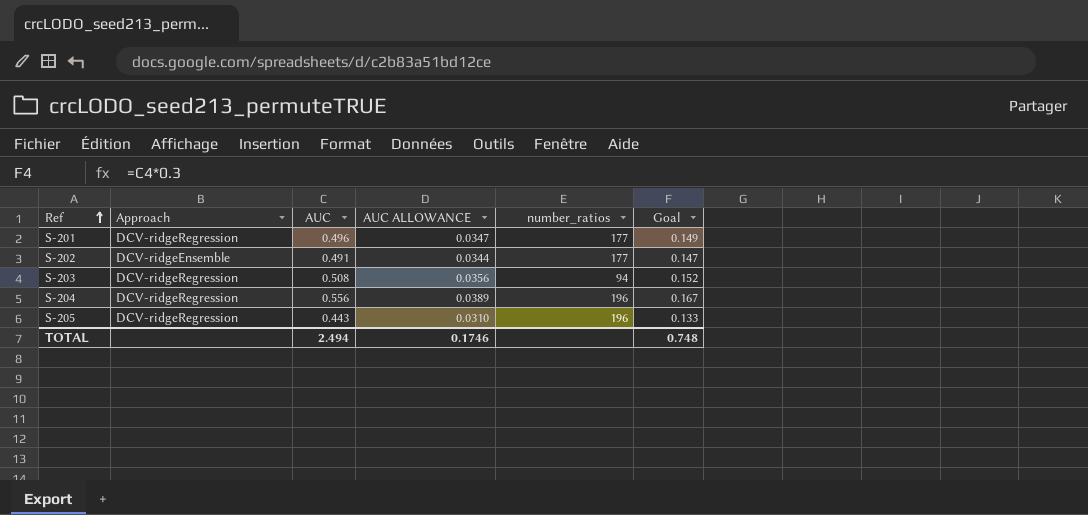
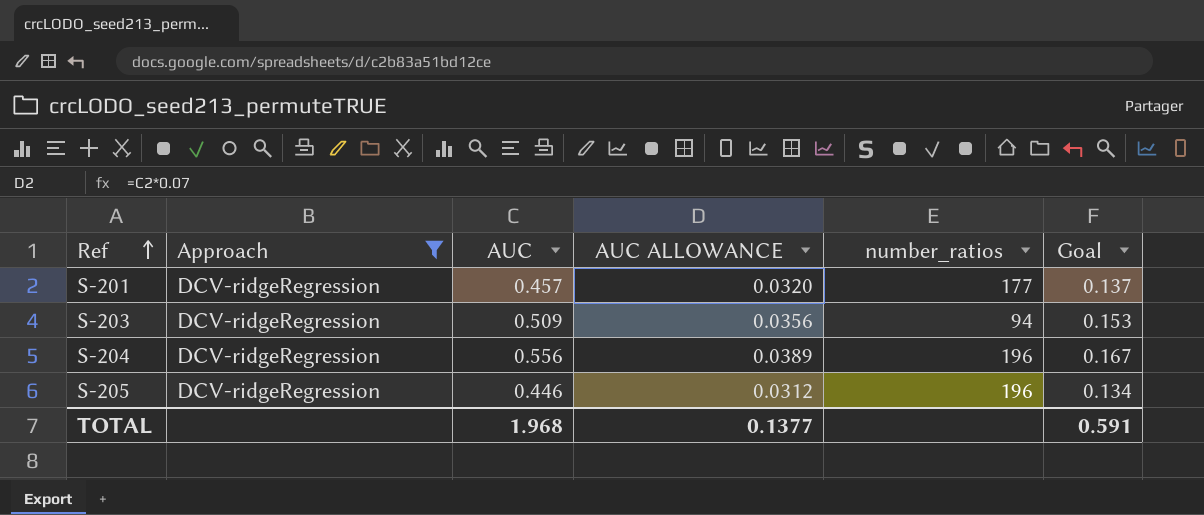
filter: none -> Approach = DCV-ridgeRegression
S-201 | AUC: 0.496 -> 0.457
S-201 | AUC ALLOWANCE: 0.0347 -> 0.0320
S-201 | Goal: 0.149 -> 0.137
S-203 | AUC: 0.508 -> 0.509
S-203 | Goal: 0.152 -> 0.153
S-205 | AUC: 0.443 -> 0.446
S-205 | AUC ALLOWANCE: 0.0310 -> 0.0312
S-205 | Goal: 0.133 -> 0.134
TOTAL | AUC: 2.494 -> 1.968
TOTAL | AUC ALLOWANCE: 0.1746 -> 0.1377
TOTAL | Goal: 0.748 -> 0.591

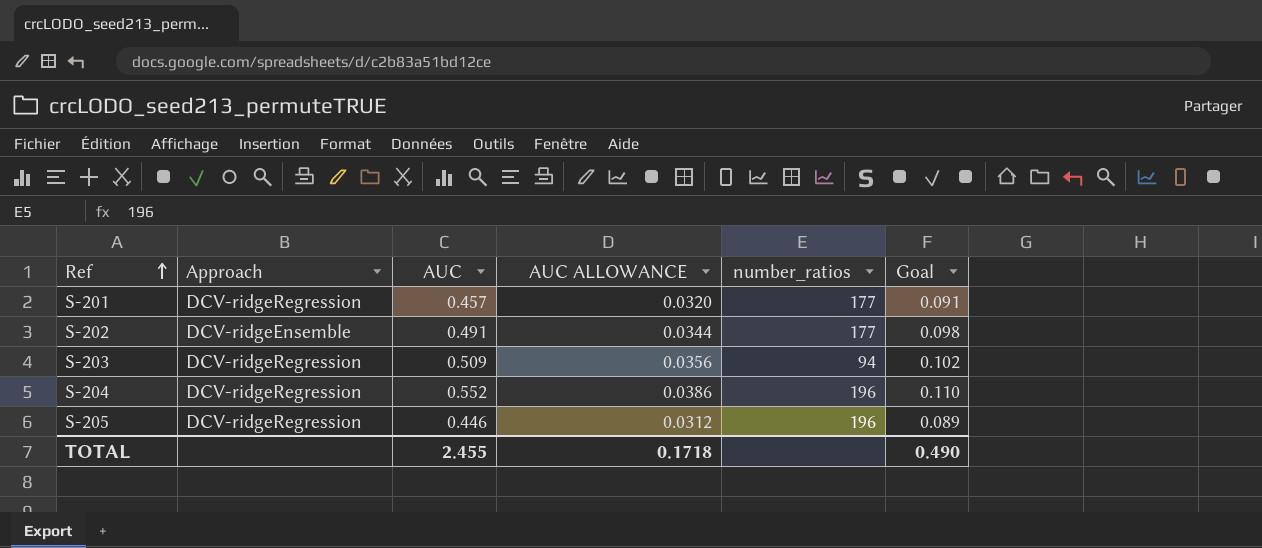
filter: Approach = DCV-ridgeRegression -> none
column Goal | formula: [AUC] * 0.3 -> [AUC] * 0.2
S-204 | AUC: 0.556 -> 0.552
S-204 | AUC ALLOWANCE: 0.0389 -> 0.0386
TOTAL | AUC: 1.968 -> 2.455
TOTAL | AUC ALLOWANCE: 0.1377 -> 0.1718
TOTAL | Goal: 0.591 -> 0.490

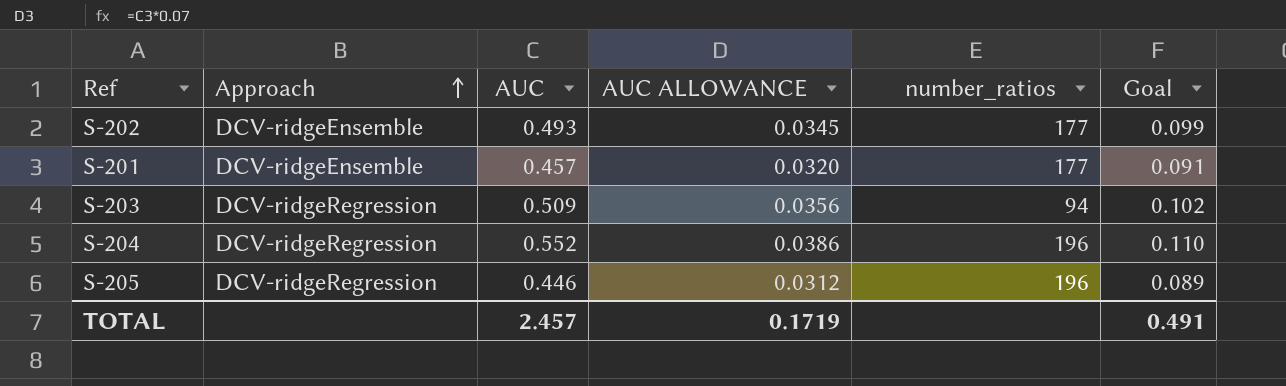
row order: Ref ascending -> Approach ascending
S-202 | AUC: 0.491 -> 0.493
S-202 | AUC ALLOWANCE: 0.0344 -> 0.0345
S-202 | Goal: 0.098 -> 0.099
S-201 | Approach: DCV-ridgeRegression -> DCV-ridgeEnsemble
TOTAL | AUC: 2.455 -> 2.457
TOTAL | AUC ALLOWANCE: 0.1718 -> 0.1719
TOTAL | Goal: 0.490 -> 0.491

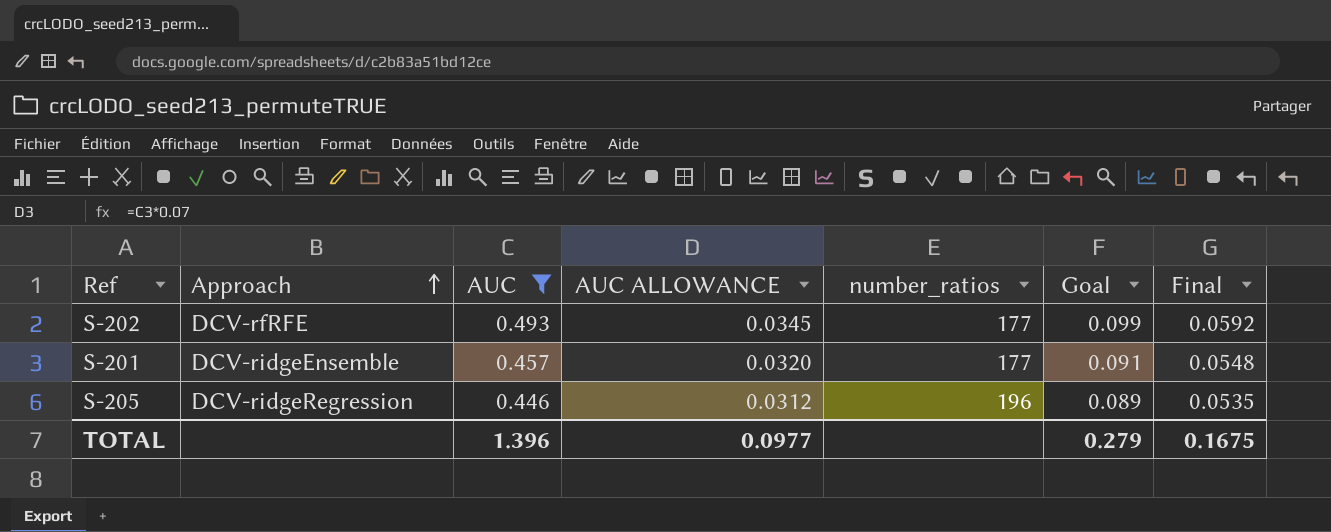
filter: none -> AUC <= 0.493
column Final | formula: none -> [AUC] * 0.12
S-202 | Approach: DCV-ridgeEnsemble -> DCV-rfRFE
TOTAL | AUC: 2.457 -> 1.396
TOTAL | AUC ALLOWANCE: 0.1719 -> 0.0977
TOTAL | Goal: 0.491 -> 0.279

